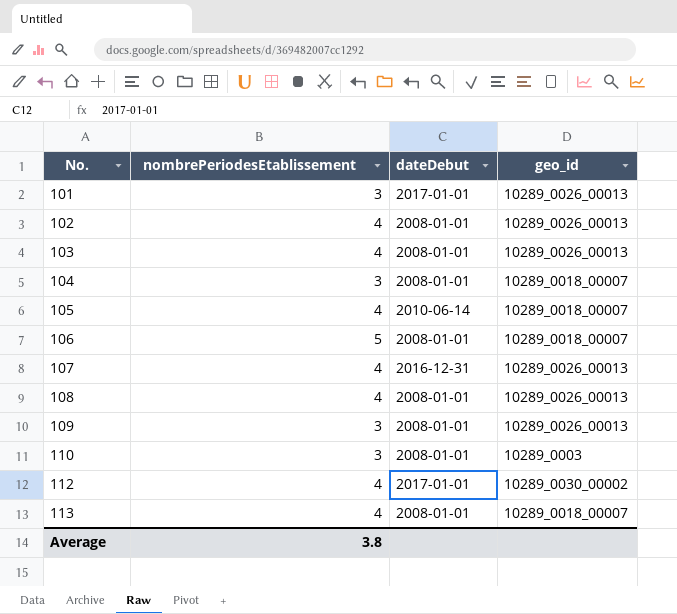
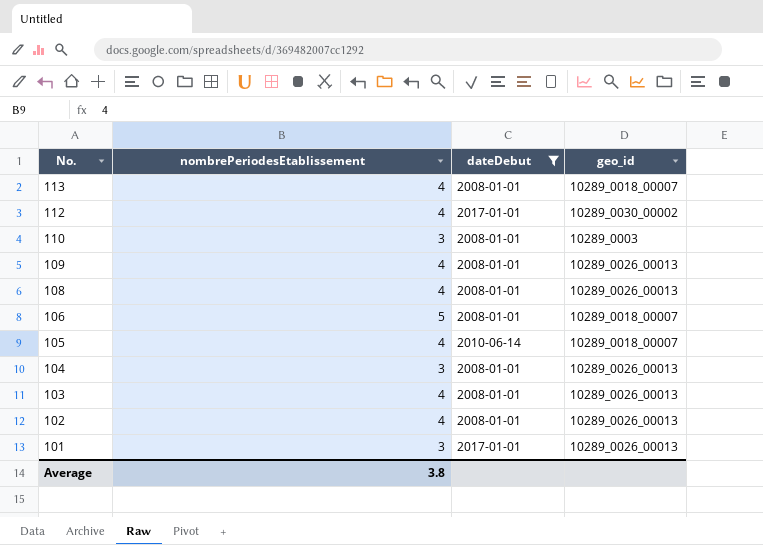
filter: none -> dateDebut != 2016-12-31
row order: No. ascending -> No. descending
109 | nombrePeriodesEtablissement: 3 -> 4
104 | geo_id: 10289_0018_00007 -> 10289_0026_00013

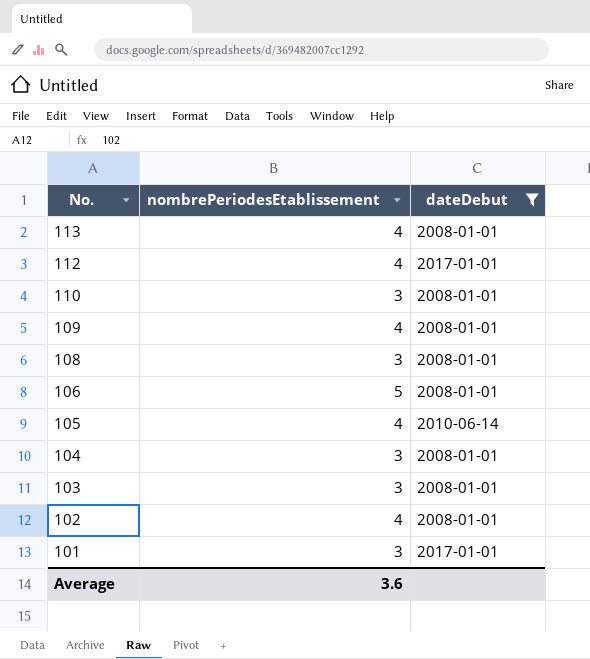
column geo_id | position: 4 -> none
108 | nombrePeriodesEtablissement: 4 -> 3
103 | nombrePeriodesEtablissement: 4 -> 3
Average | nombrePeriodesEtablissement: 3.8 -> 3.6

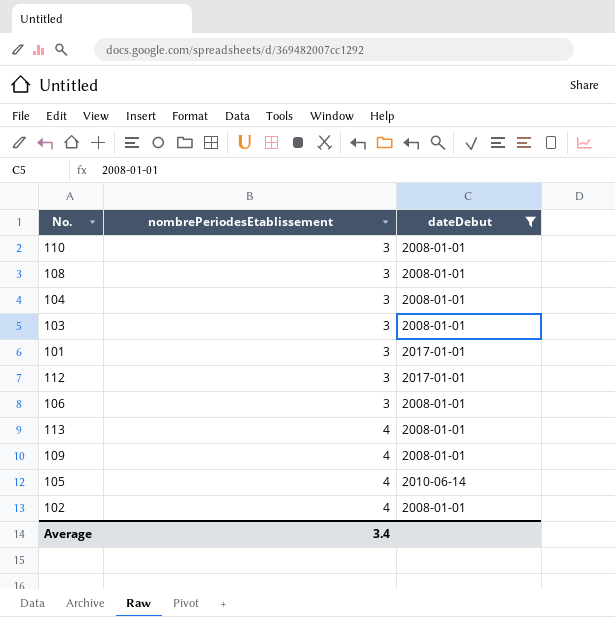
row order: No. descending -> nombrePeriodesEtablissement ascending
112 | nombrePeriodesEtablissement: 4 -> 3
106 | nombrePeriodesEtablissement: 5 -> 3
Average | nombrePeriodesEtablissement: 3.6 -> 3.4

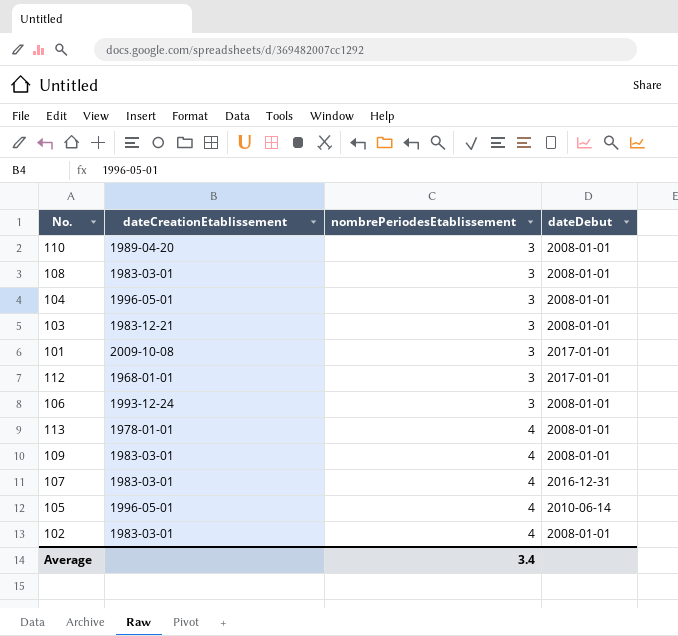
filter: dateDebut != 2016-12-31 -> none
column dateCreationEtablissement | position: none -> 2

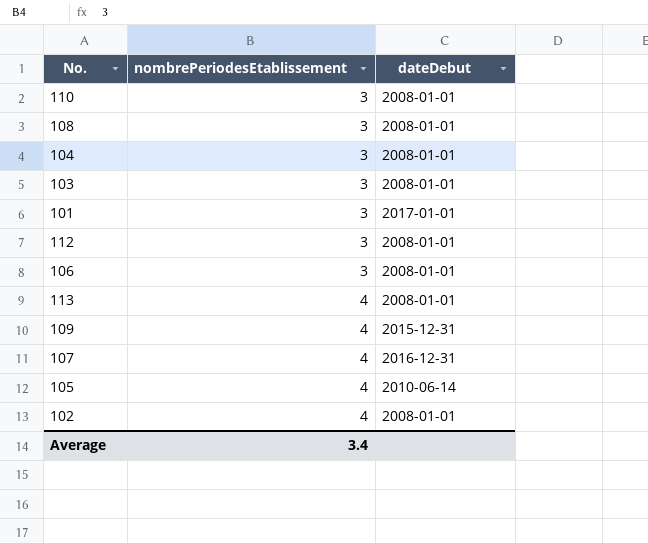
column dateCreationEtablissement | position: 2 -> none
112 | dateDebut: 2017-01-01 -> 2008-01-01
109 | dateDebut: 2008-01-01 -> 2015-12-31

